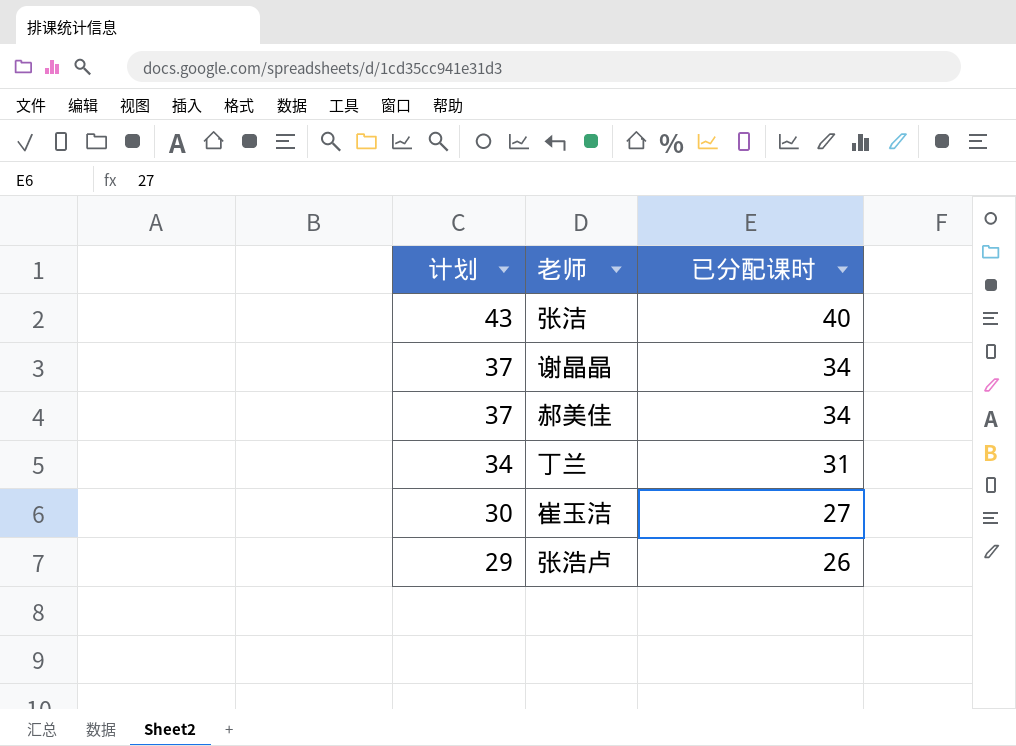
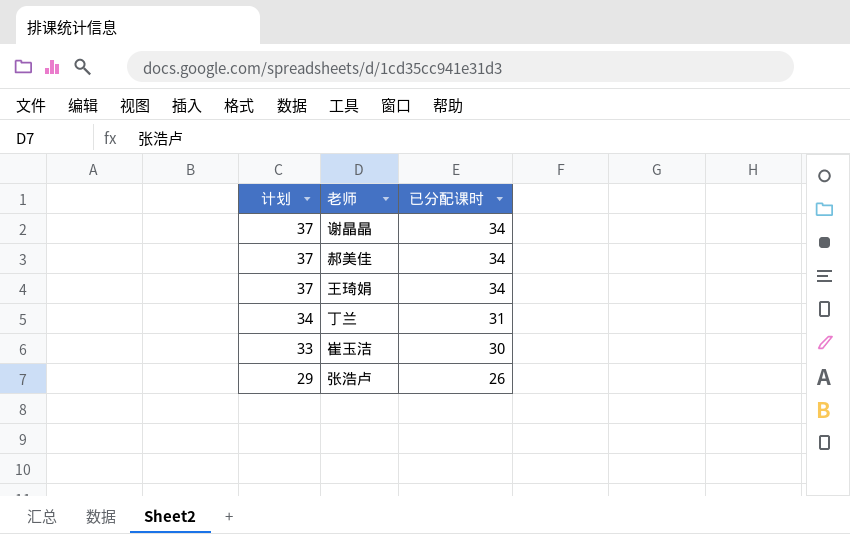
row 张洁: 43 | 40 -> none
row 王琦娟: none -> 37 | 34
崔玉洁 | 计划: 30 -> 33
崔玉洁 | 已分配课时: 27 -> 30

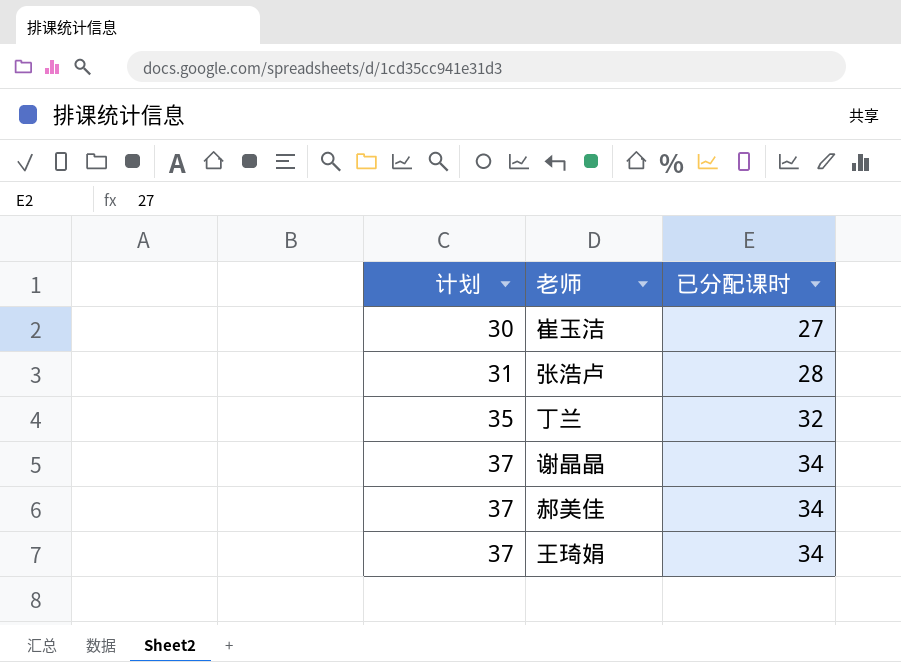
row order: 计划 descending -> 计划 ascending
崔玉洁 | 计划: 33 -> 30
崔玉洁 | 已分配课时: 30 -> 27
张浩卢 | 计划: 29 -> 31
张浩卢 | 已分配课时: 26 -> 28
丁兰 | 计划: 34 -> 35
丁兰 | 已分配课时: 31 -> 32

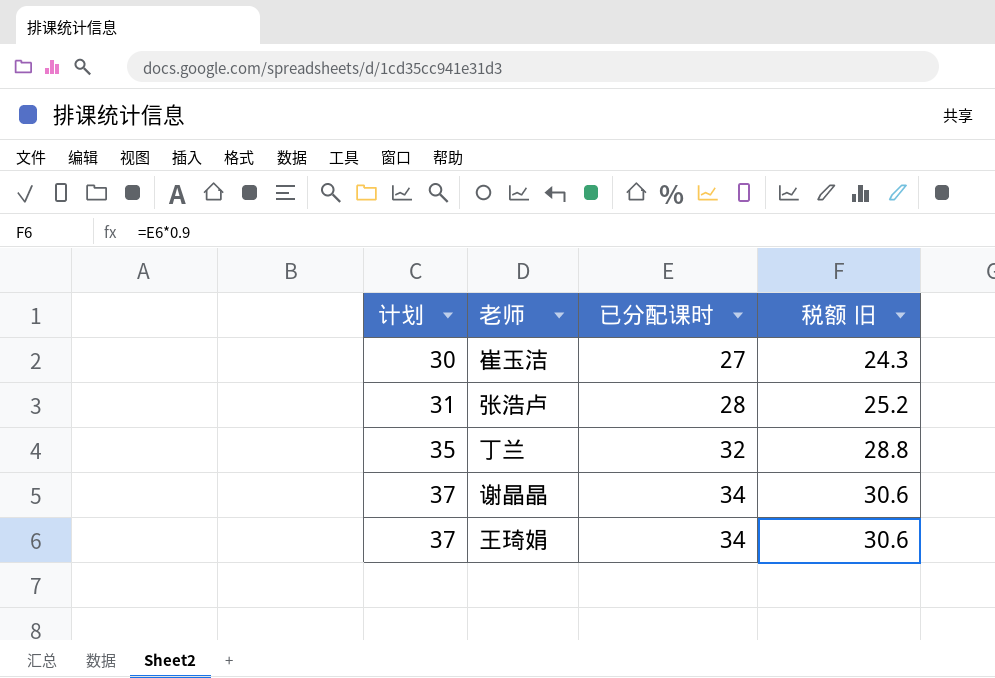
column 税额 旧 | formula: none -> [已分配课时] * 0.9
row 郝美佳: 37 | 34 -> none

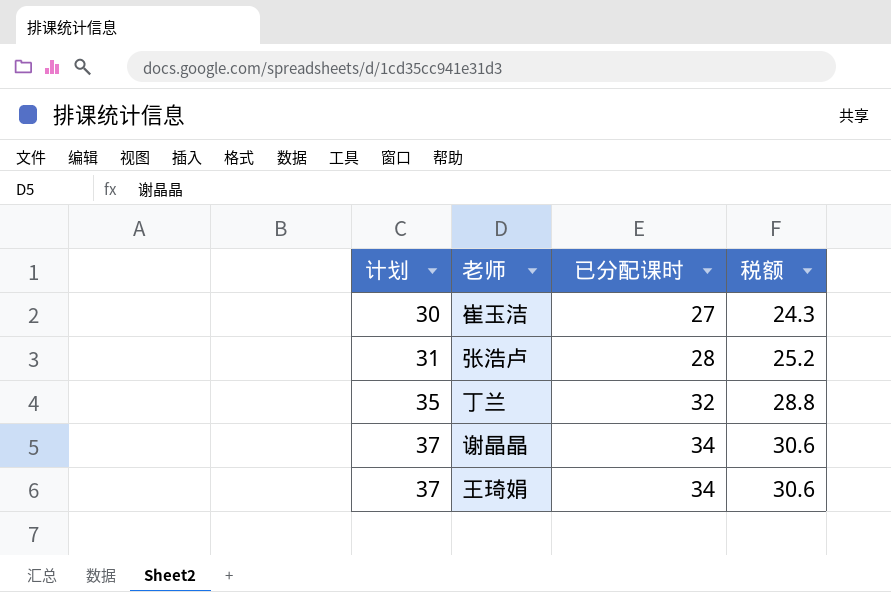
column name: 税额 旧 -> 税额

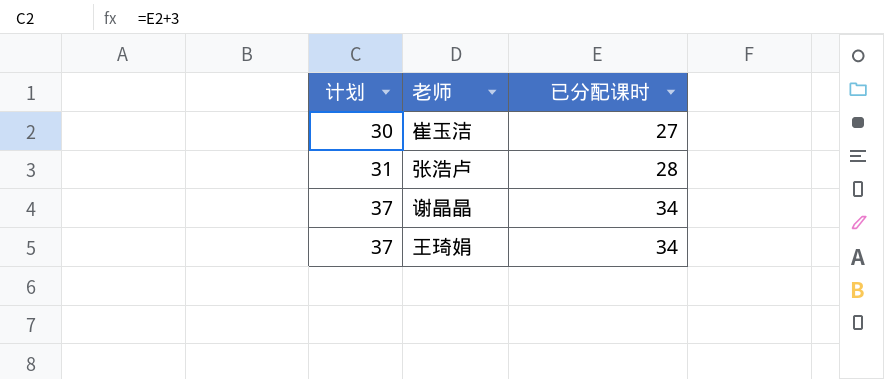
column 税额 | formula: [已分配课时] * 0.9 -> none
row 丁兰: 35 | 32 | 28.8 -> none

